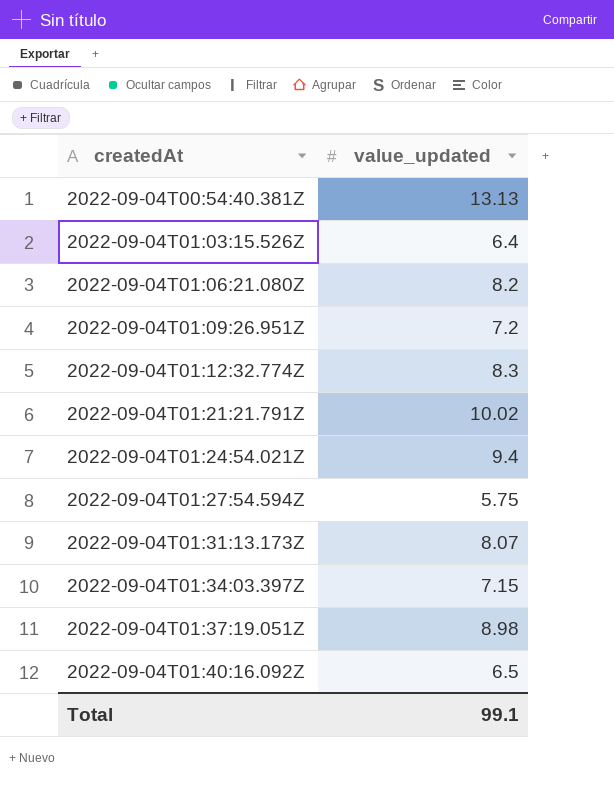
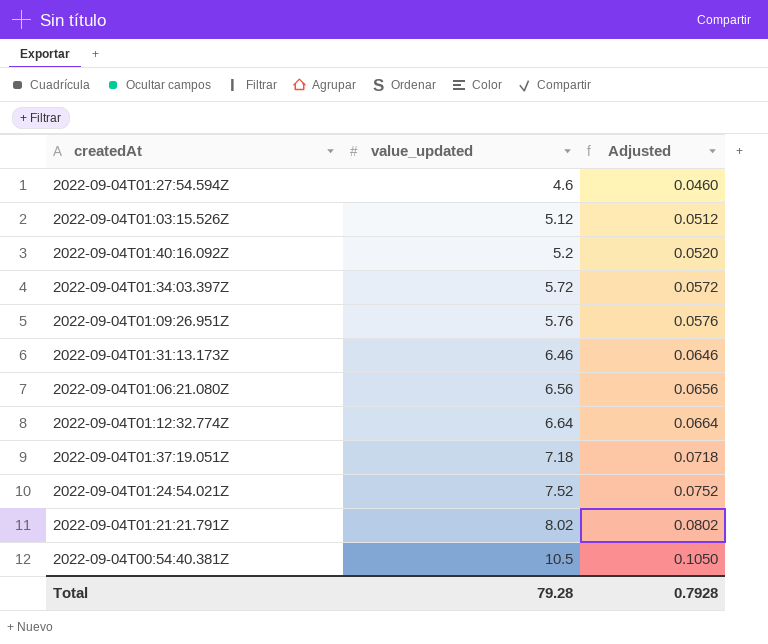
row order: createdAt ascending -> value_updated ascending
column Adjusted | formula: none -> [value_updated] * 0.01
2022-09-04T01:27:54.594Z | value_updated: 5.75 -> 4.6
2022-09-04T01:03:15.526Z | value_updated: 6.4 -> 5.12
2022-09-04T01:40:16.092Z | value_updated: 6.5 -> 5.2
2022-09-04T01:34:03.397Z | value_updated: 7.15 -> 5.72
2022-09-04T01:09:26.951Z | value_updated: 7.2 -> 5.76
2022-09-04T01:31:13.173Z | value_updated: 8.07 -> 6.46
2022-09-04T01:06:21.080Z | value_updated: 8.2 -> 6.56
2022-09-04T01:12:32.774Z | value_updated: 8.3 -> 6.64
2022-09-04T01:37:19.051Z | value_updated: 8.98 -> 7.18
2022-09-04T01:24:54.021Z | value_updated: 9.4 -> 7.52
2022-09-04T01:21:21.791Z | value_updated: 10.02 -> 8.02
2022-09-04T00:54:40.381Z | value_updated: 13.13 -> 10.5
Total | value_updated: 99.1 -> 79.28

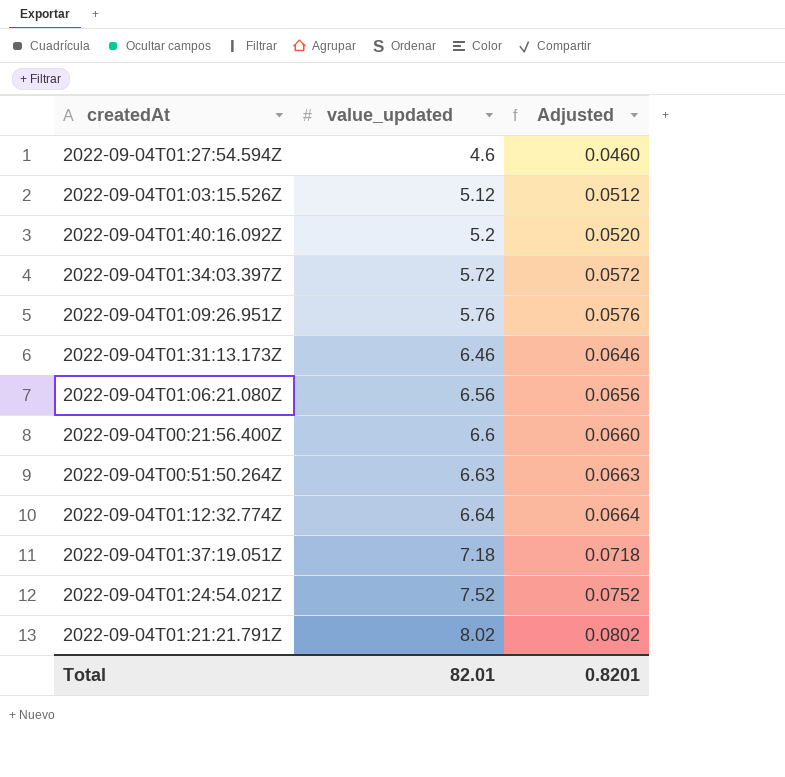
row 2022-09-04T00:54:40.381Z: 10.5 | 0.1050 -> none
row 2022-09-04T00:21:56.400Z: none -> 6.6 | 0.0660
row 2022-09-04T00:51:50.264Z: none -> 6.63 | 0.0663
Total | value_updated: 79.28 -> 82.01
Total | Adjusted: 0.7928 -> 0.8201

